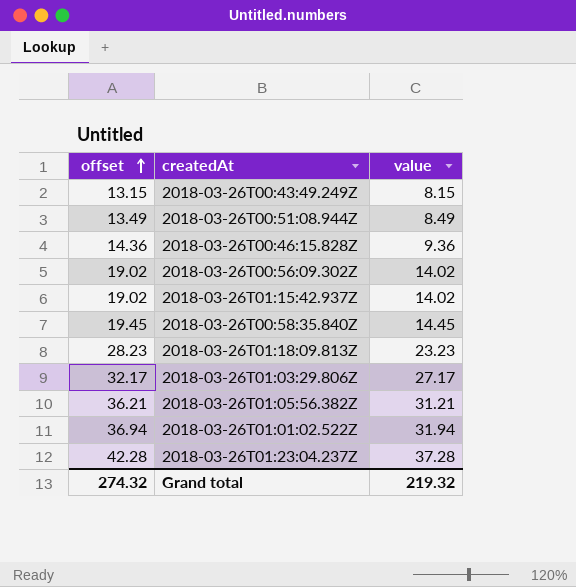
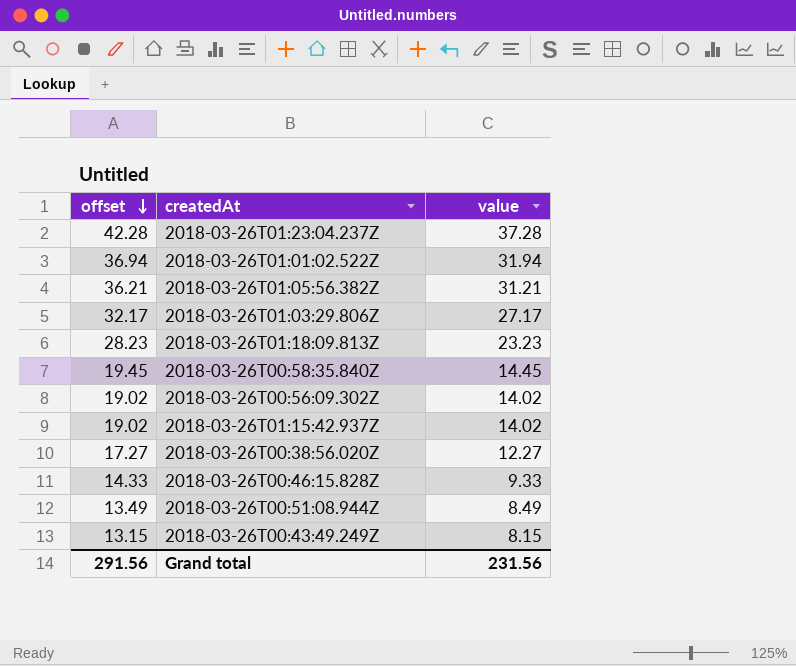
row order: offset ascending -> offset descending
row 2018-03-26T00:38:56.020Z: none -> 17.27 | 12.27
2018-03-26T00:46:15.828Z | offset: 14.36 -> 14.33
2018-03-26T00:46:15.828Z | value: 9.36 -> 9.33
Grand total | offset: 274.32 -> 291.56
Grand total | value: 219.32 -> 231.56

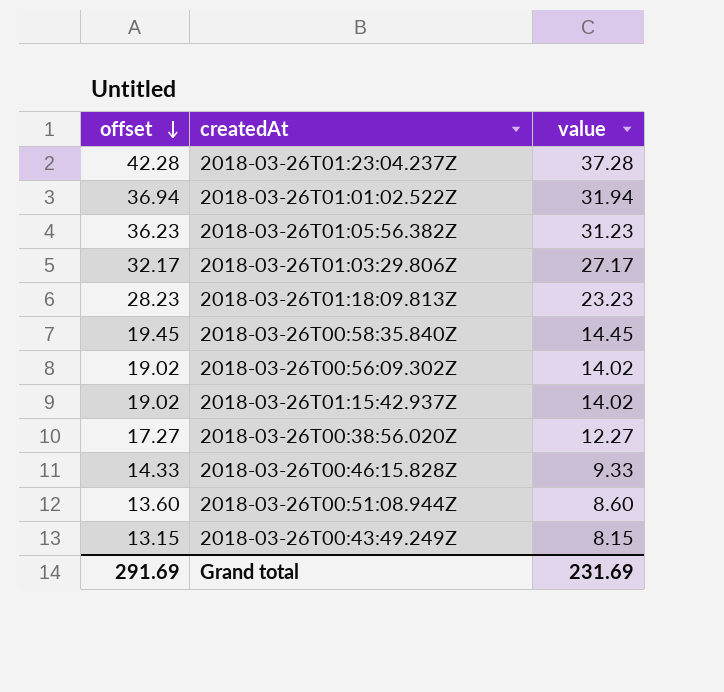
2018-03-26T01:05:56.382Z | offset: 36.21 -> 36.23
2018-03-26T01:05:56.382Z | value: 31.21 -> 31.23
2018-03-26T00:51:08.944Z | offset: 13.49 -> 13.60
2018-03-26T00:51:08.944Z | value: 8.49 -> 8.60
Grand total | offset: 291.56 -> 291.69
Grand total | value: 231.56 -> 231.69

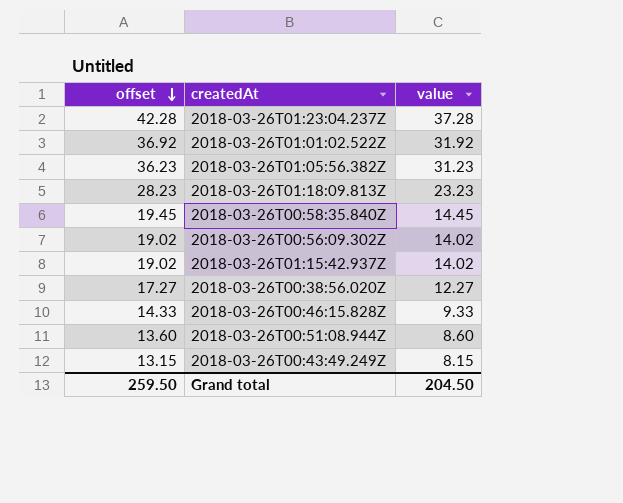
row 2018-03-26T01:03:29.806Z: 32.17 | 27.17 -> none
2018-03-26T01:01:02.522Z | offset: 36.94 -> 36.92
2018-03-26T01:01:02.522Z | value: 31.94 -> 31.92
Grand total | offset: 291.69 -> 259.50
Grand total | value: 231.69 -> 204.50

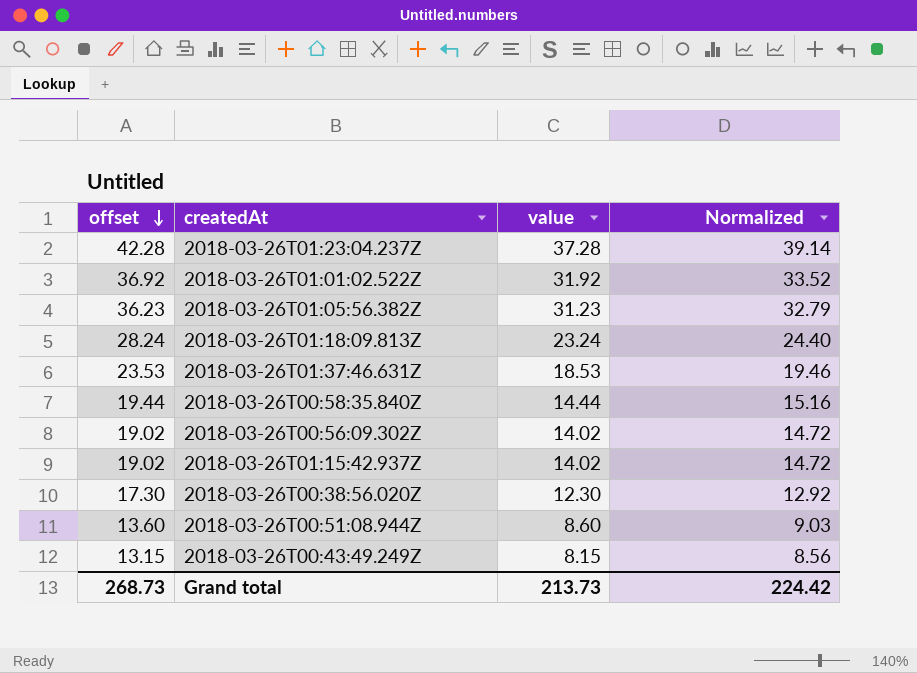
column Normalized | formula: none -> [value] * 1.05
row 2018-03-26T00:46:15.828Z: 14.33 | 9.33 -> none
2018-03-26T01:18:09.813Z | offset: 28.23 -> 28.24
2018-03-26T01:18:09.813Z | value: 23.23 -> 23.24
row 2018-03-26T01:37:46.631Z: none -> 23.53 | 18.53 | 19.46
2018-03-26T00:58:35.840Z | offset: 19.45 -> 19.44
2018-03-26T00:58:35.840Z | value: 14.45 -> 14.44
2018-03-26T00:38:56.020Z | offset: 17.27 -> 17.30
2018-03-26T00:38:56.020Z | value: 12.27 -> 12.30
Grand total | offset: 259.50 -> 268.73
Grand total | value: 204.50 -> 213.73

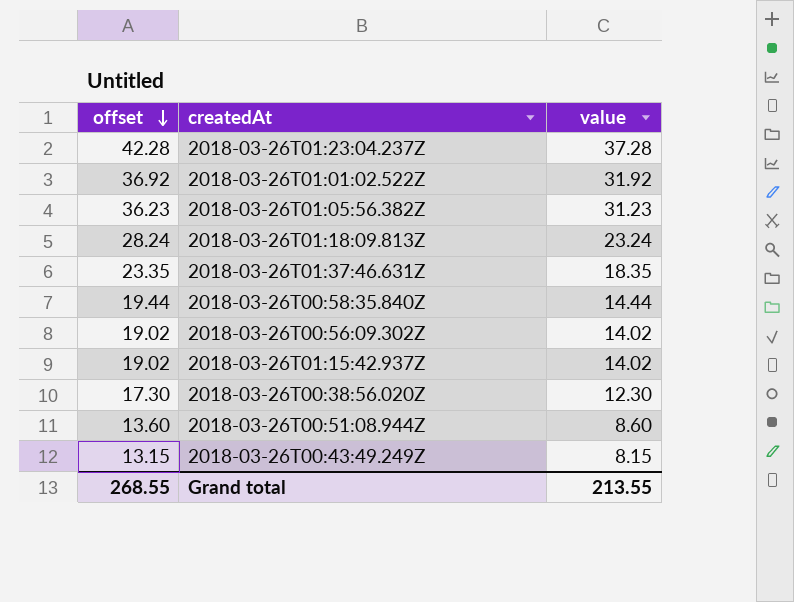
column Normalized | formula: [value] * 1.05 -> none
2018-03-26T01:37:46.631Z | offset: 23.53 -> 23.35
2018-03-26T01:37:46.631Z | value: 18.53 -> 18.35
Grand total | offset: 268.73 -> 268.55
Grand total | value: 213.73 -> 213.55

